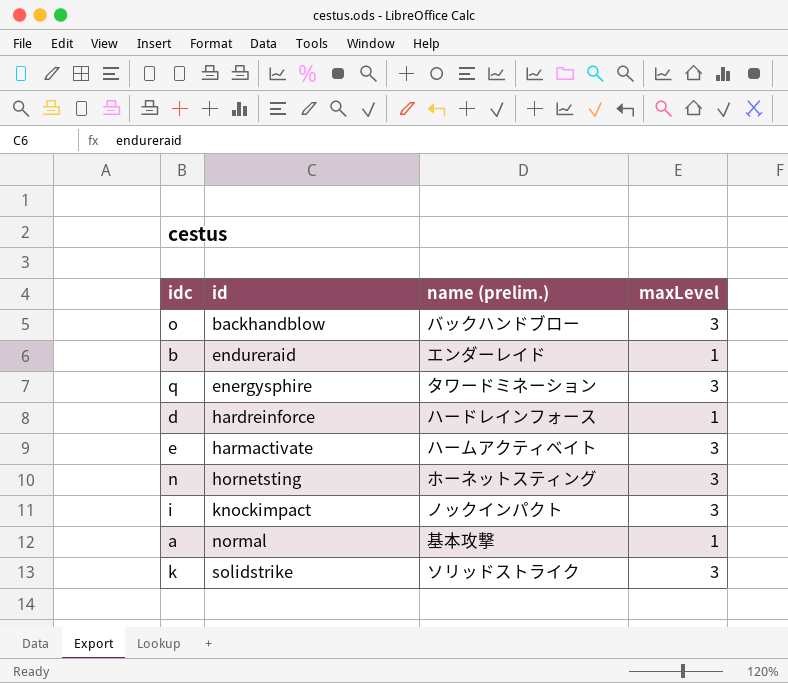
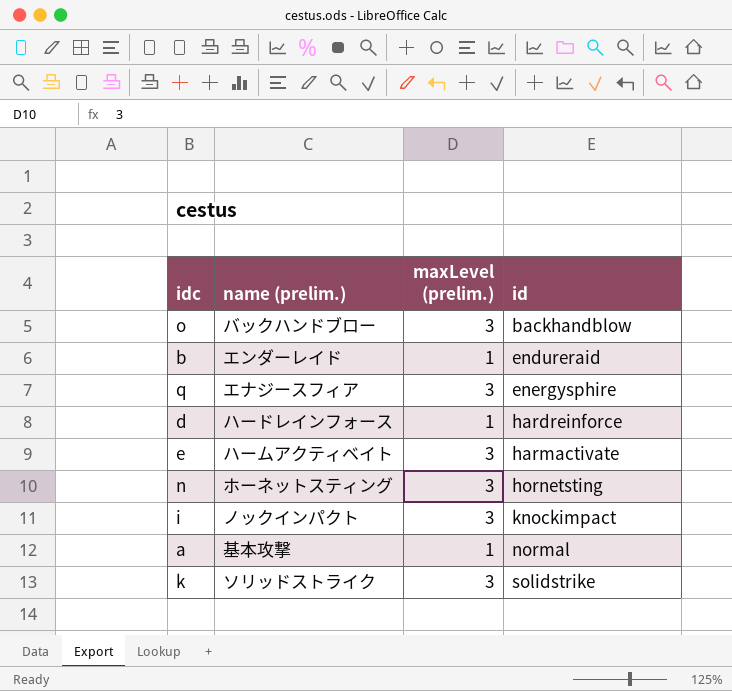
column name: maxLevel -> maxLevel (prelim.)
column id | position: 2 -> 4
q | name (prelim.): タワードミネーション -> エナジースフィア

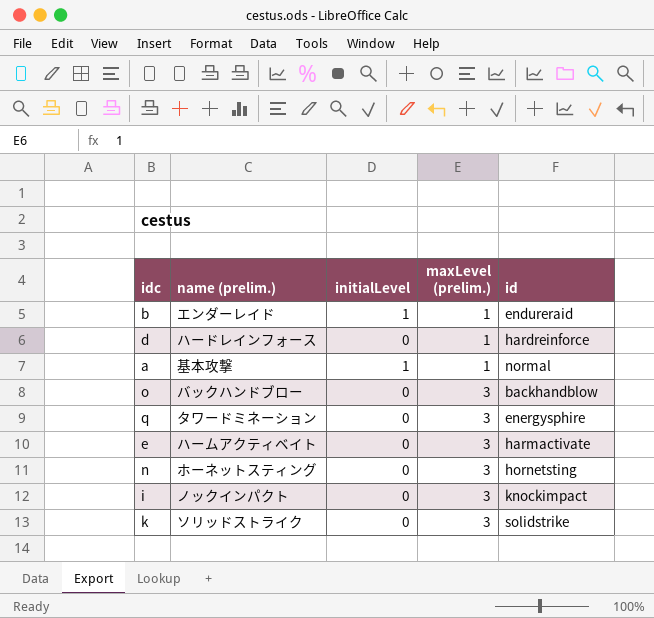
row order: id ascending -> maxLevel (prelim.) ascending
column initialLevel | position: none -> 3
q | name (prelim.): エナジースフィア -> タワードミネーション

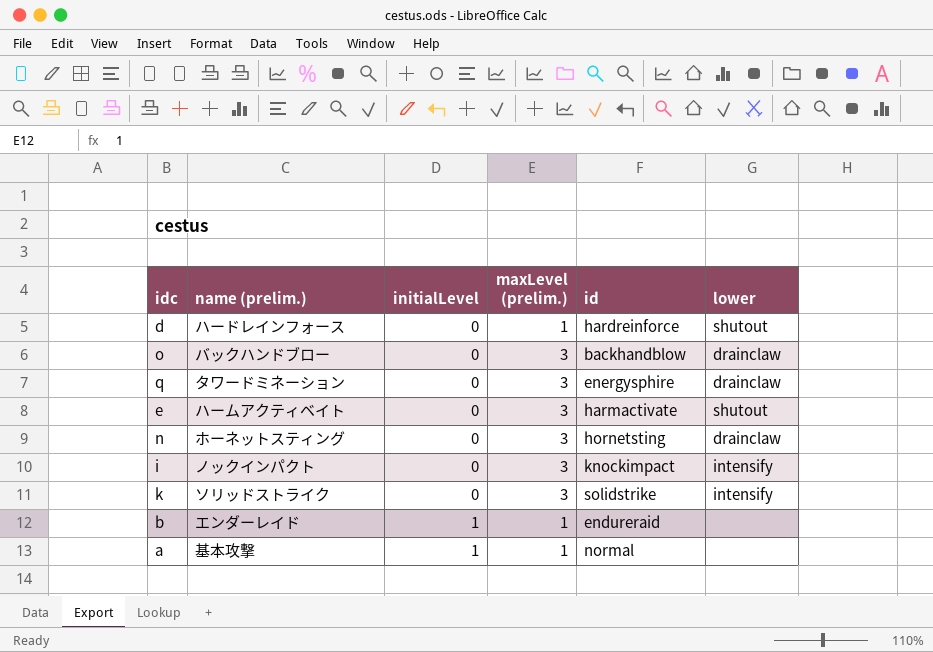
row order: maxLevel (prelim.) ascending -> initialLevel ascending
column lower | position: none -> 6

